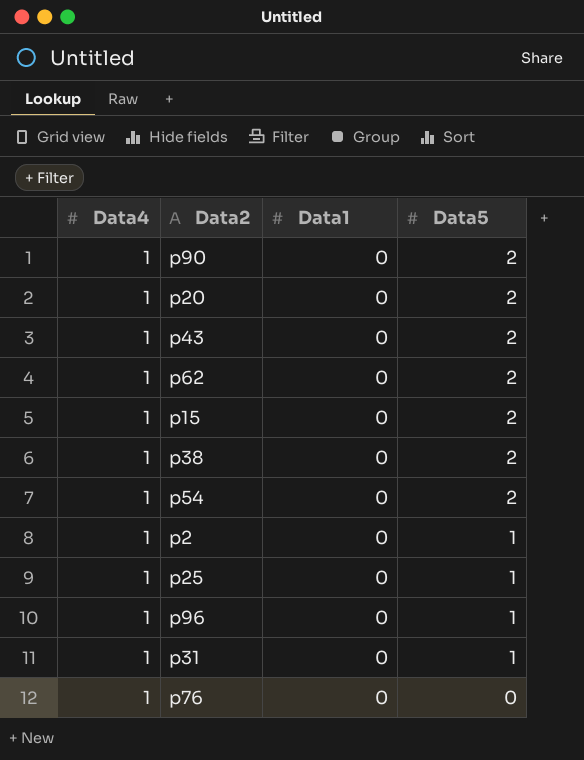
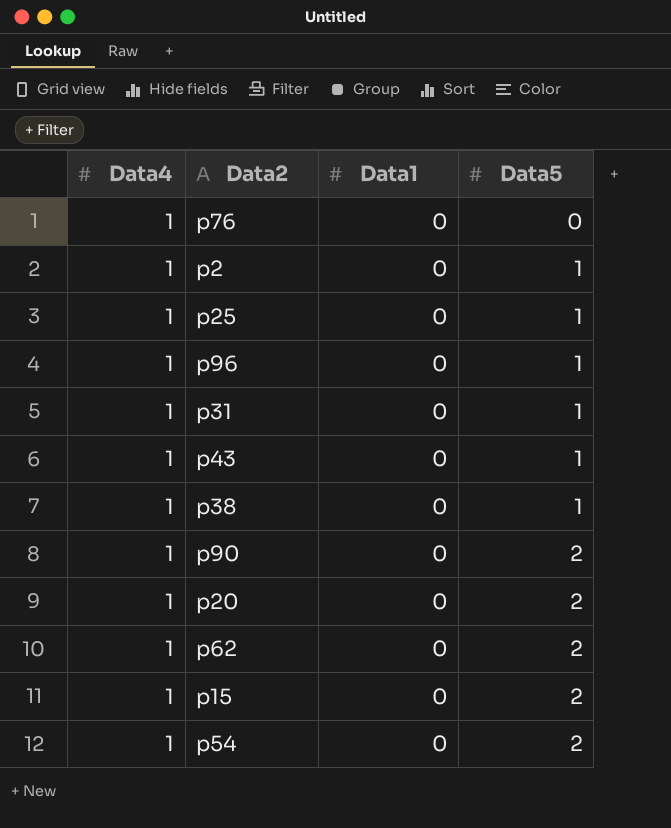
row order: Data5 descending -> Data5 ascending
p43 | Data5: 2 -> 1
p38 | Data5: 2 -> 1

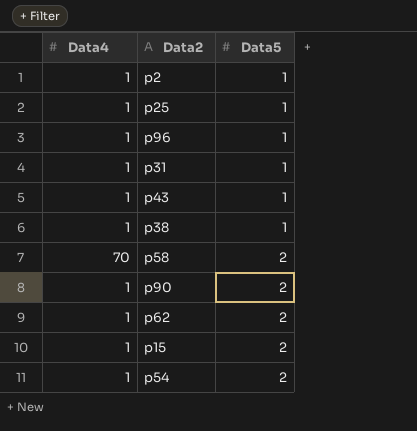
column Data1 | position: 3 -> none
row p76: 1 | 0 | 0 -> none
row p20: 1 | 0 | 2 -> none
row p58: none -> 70 | 2

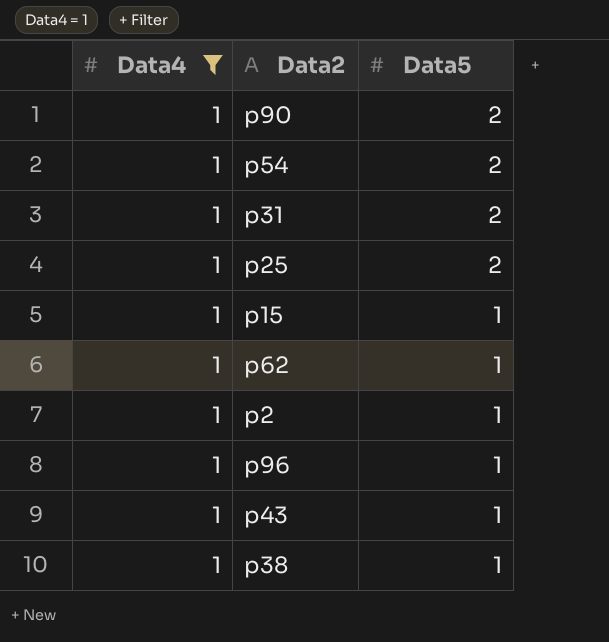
filter: none -> Data4 = 1
row order: Data5 ascending -> Data5 descending
p31 | Data5: 1 -> 2
p25 | Data5: 1 -> 2
p15 | Data5: 2 -> 1
p62 | Data5: 2 -> 1

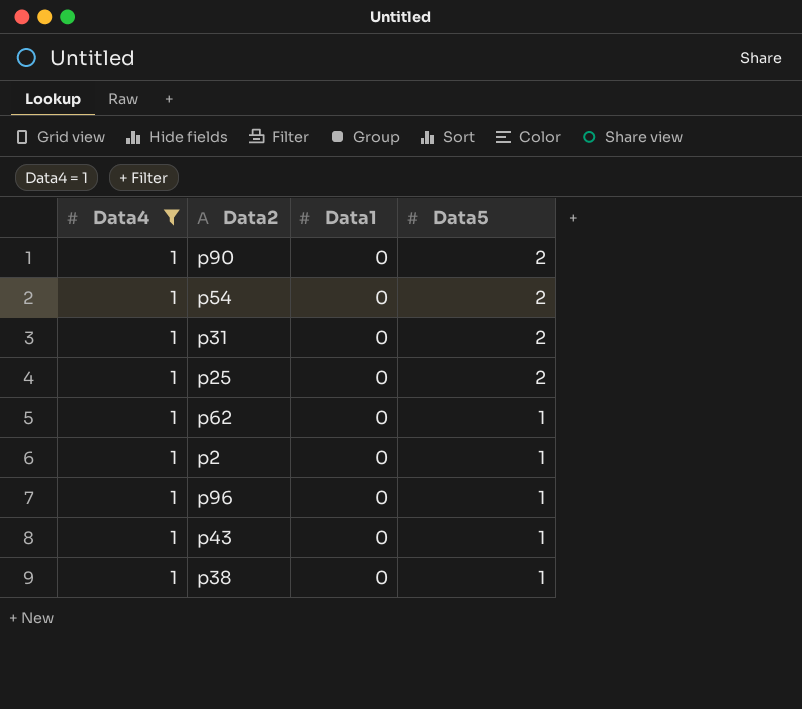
column Data1 | position: none -> 3
row p15: 1 | 1 -> none

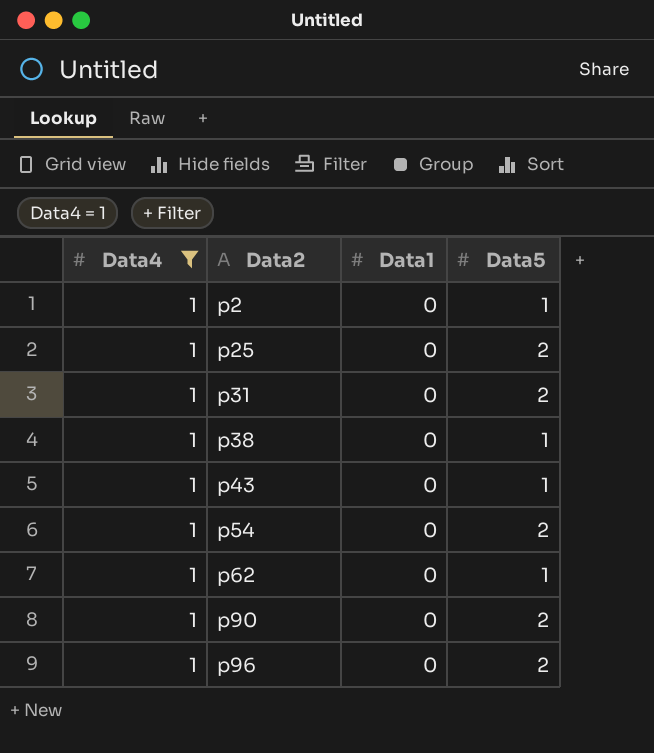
row order: Data5 descending -> Data2 ascending
p96 | Data5: 1 -> 2

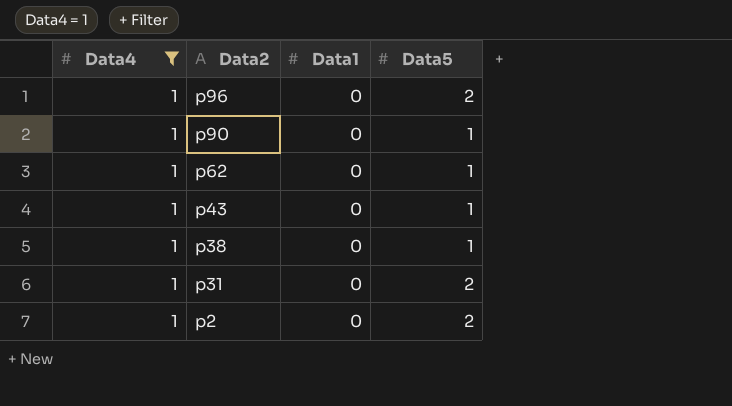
row order: Data2 ascending -> Data2 descending
row p25: 1 | 0 | 2 -> none
row p54: 1 | 0 | 2 -> none
p90 | Data5: 2 -> 1
p2 | Data5: 1 -> 2

